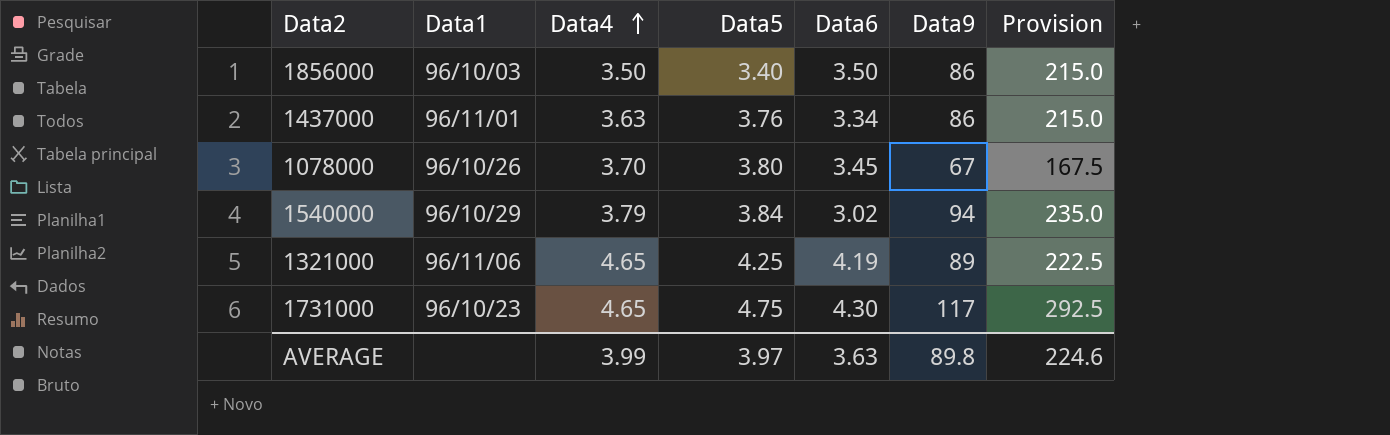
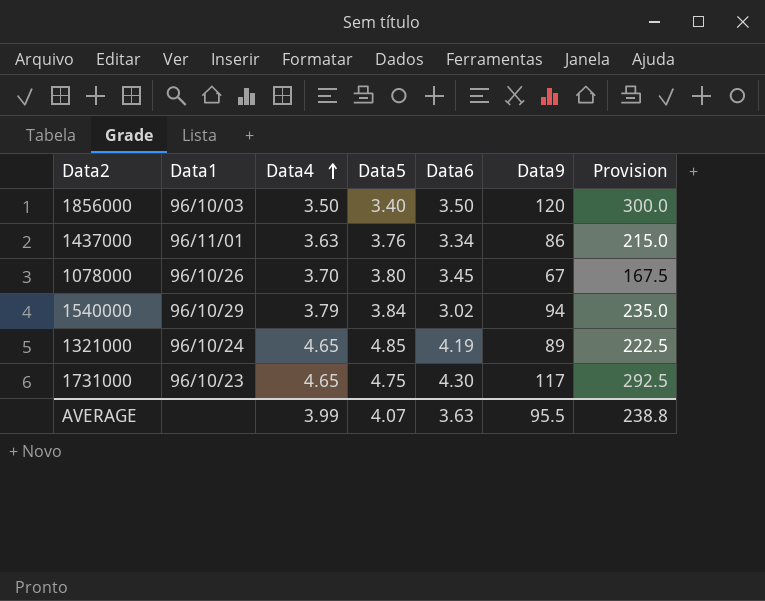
1856000 | Data9: 86 -> 120
1856000 | Provision: 215.0 -> 300.0
1321000 | Data1: 96/11/06 -> 96/10/24
1321000 | Data5: 4.25 -> 4.85
AVERAGE | Data5: 3.97 -> 4.07
AVERAGE | Data9: 89.8 -> 95.5
AVERAGE | Provision: 224.6 -> 238.8

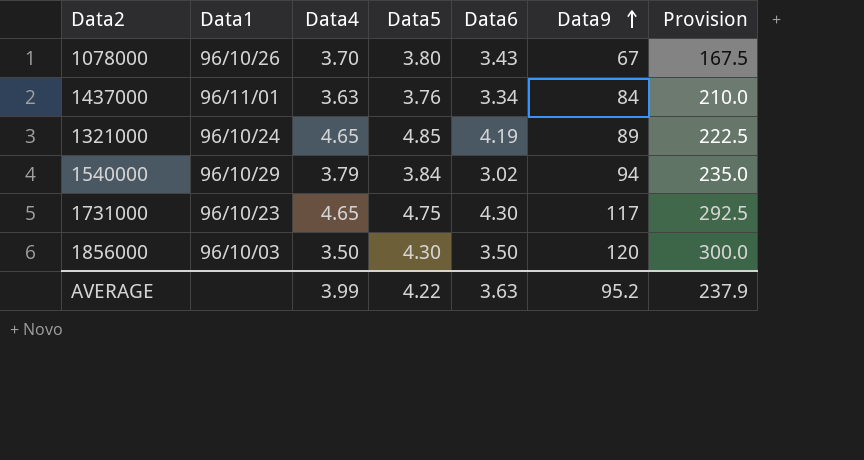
row order: Data4 ascending -> Data9 ascending
1078000 | Data6: 3.45 -> 3.43
1437000 | Data9: 86 -> 84
1437000 | Provision: 215.0 -> 210.0
1856000 | Data5: 3.40 -> 4.30
AVERAGE | Data5: 4.07 -> 4.22
AVERAGE | Data9: 95.5 -> 95.2
AVERAGE | Provision: 238.8 -> 237.9

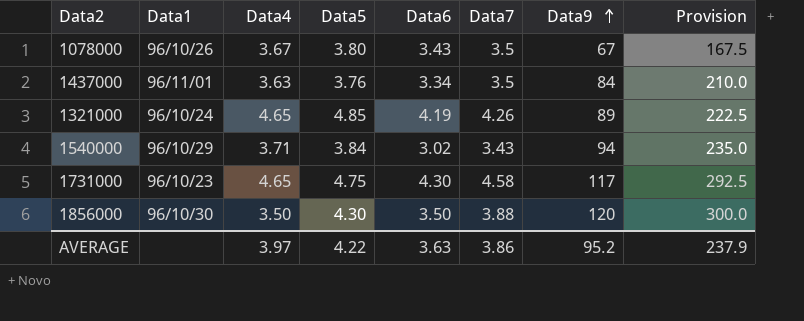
column Data7 | position: none -> 6
1078000 | Data4: 3.70 -> 3.67
1540000 | Data4: 3.79 -> 3.71
1856000 | Data1: 96/10/03 -> 96/10/30
AVERAGE | Data4: 3.99 -> 3.97

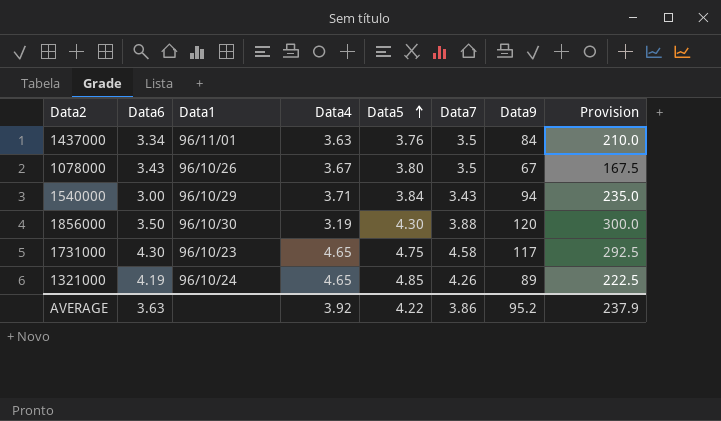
row order: Data9 ascending -> Data5 ascending
column Data6 | position: 5 -> 2
1540000 | Data6: 3.02 -> 3.00
1856000 | Data4: 3.50 -> 3.19
AVERAGE | Data4: 3.97 -> 3.92

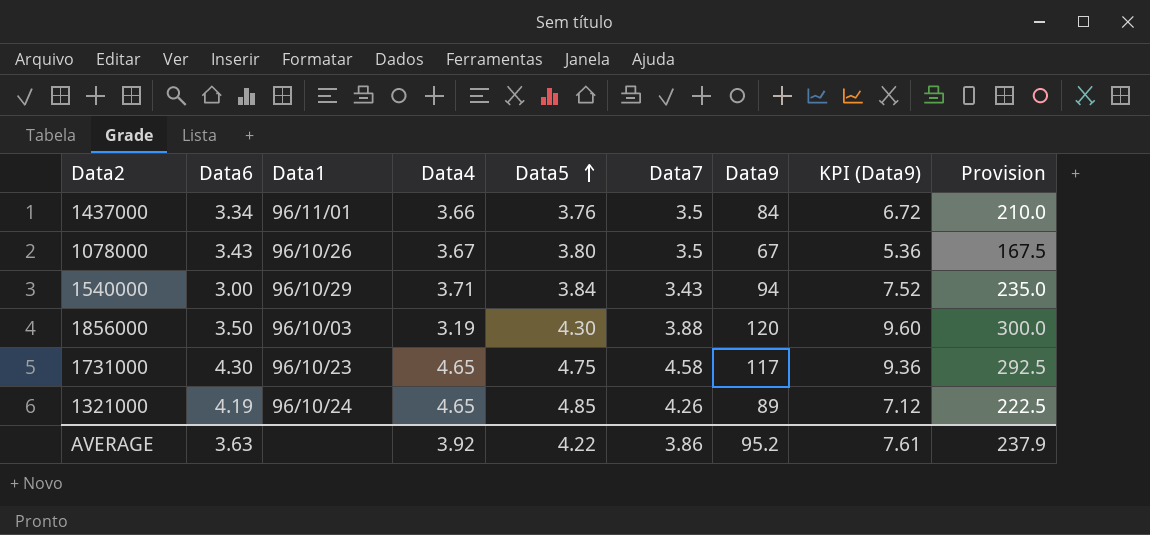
column KPI (Data9) | formula: none -> [Data9] * 0.08
1437000 | Data4: 3.63 -> 3.66
1856000 | Data1: 96/10/30 -> 96/10/03

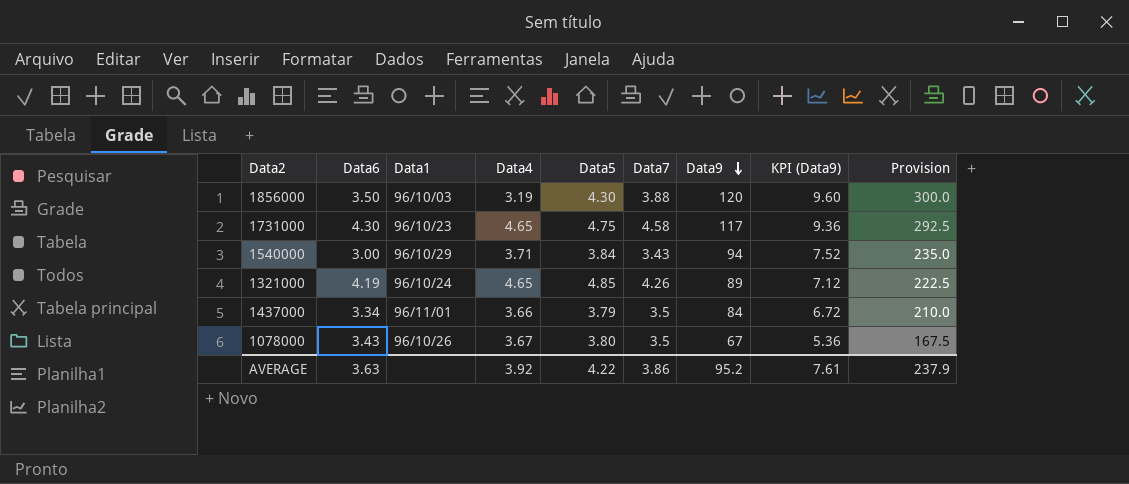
row order: Data5 ascending -> Data9 descending
1437000 | Data5: 3.76 -> 3.79

